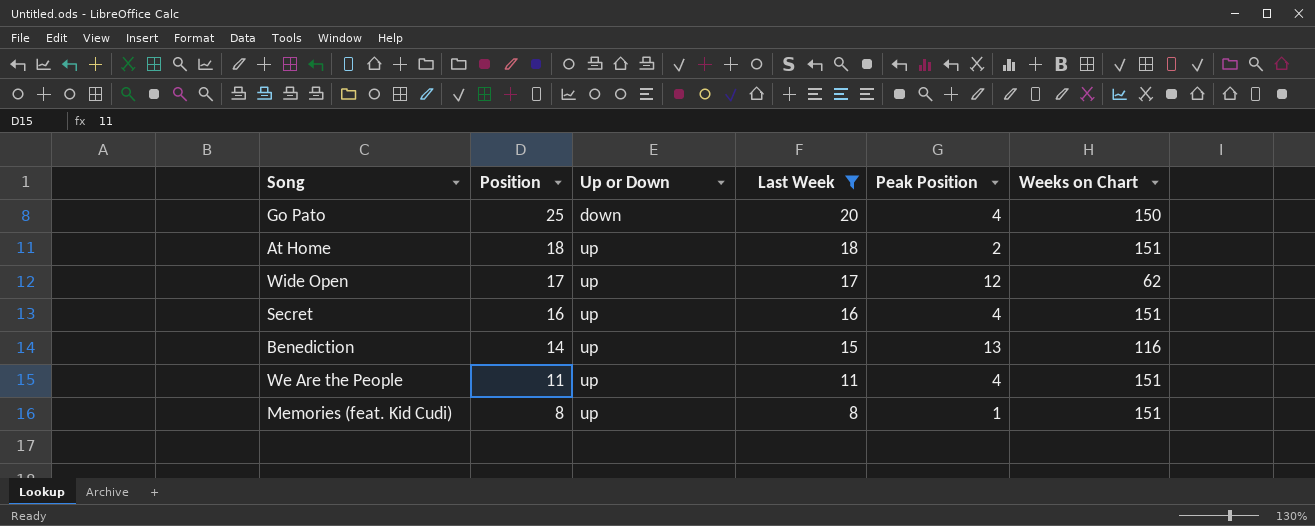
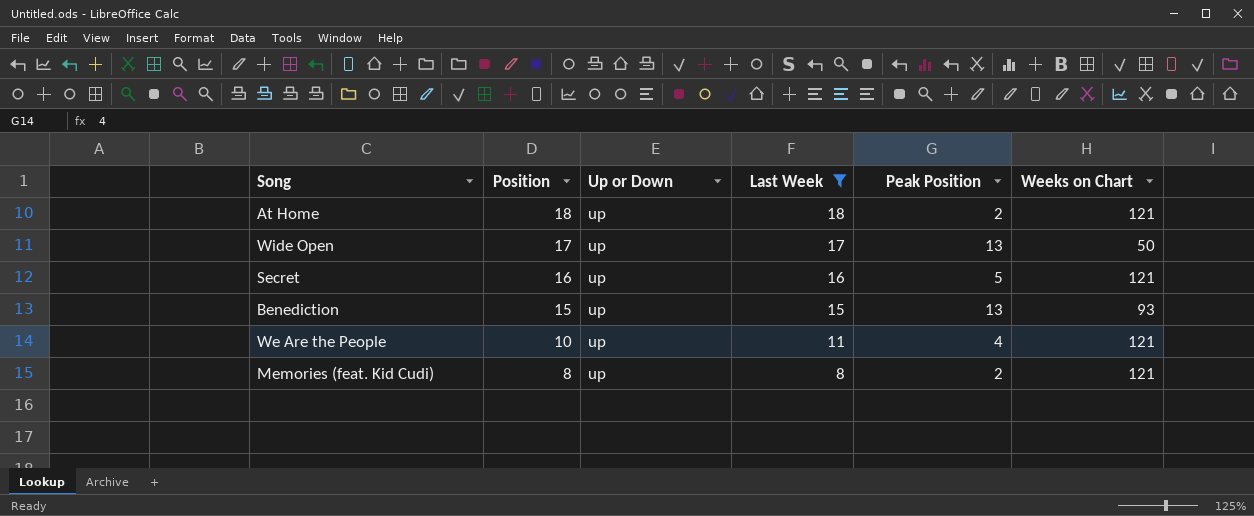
row Go Pato: 25 | down | 20 | 4 | 150 -> none
At Home | Weeks on Chart: 151 -> 121
Wide Open | Peak Position: 12 -> 13
Wide Open | Weeks on Chart: 62 -> 50
Secret | Peak Position: 4 -> 5
Secret | Weeks on Chart: 151 -> 121
Benediction | Position: 14 -> 15
Benediction | Weeks on Chart: 116 -> 93
We Are the People | Position: 11 -> 10
We Are the People | Weeks on Chart: 151 -> 121
Memories (feat. Kid Cudi) | Peak Position: 1 -> 2
Memories (feat. Kid Cudi) | Weeks on Chart: 151 -> 121

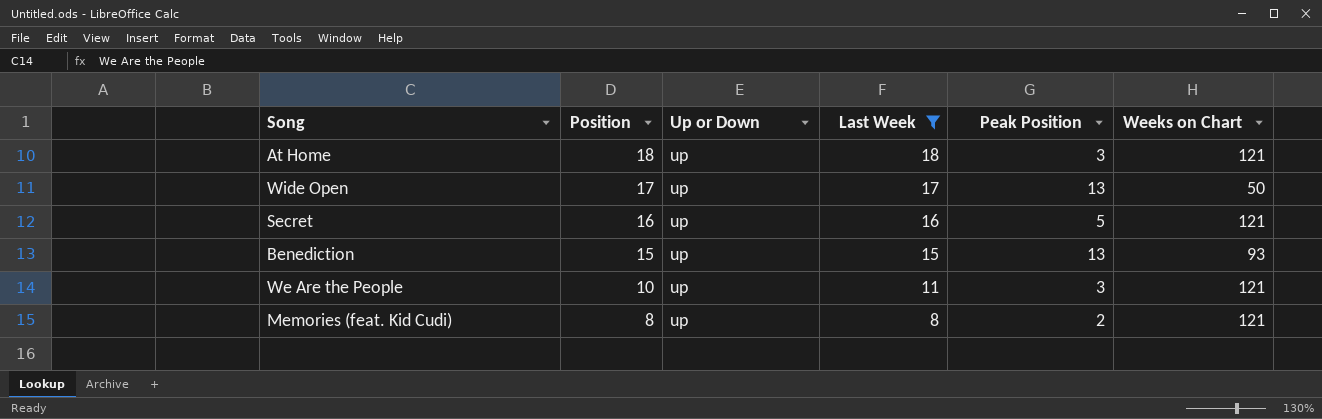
At Home | Peak Position: 2 -> 3
We Are the People | Peak Position: 4 -> 3

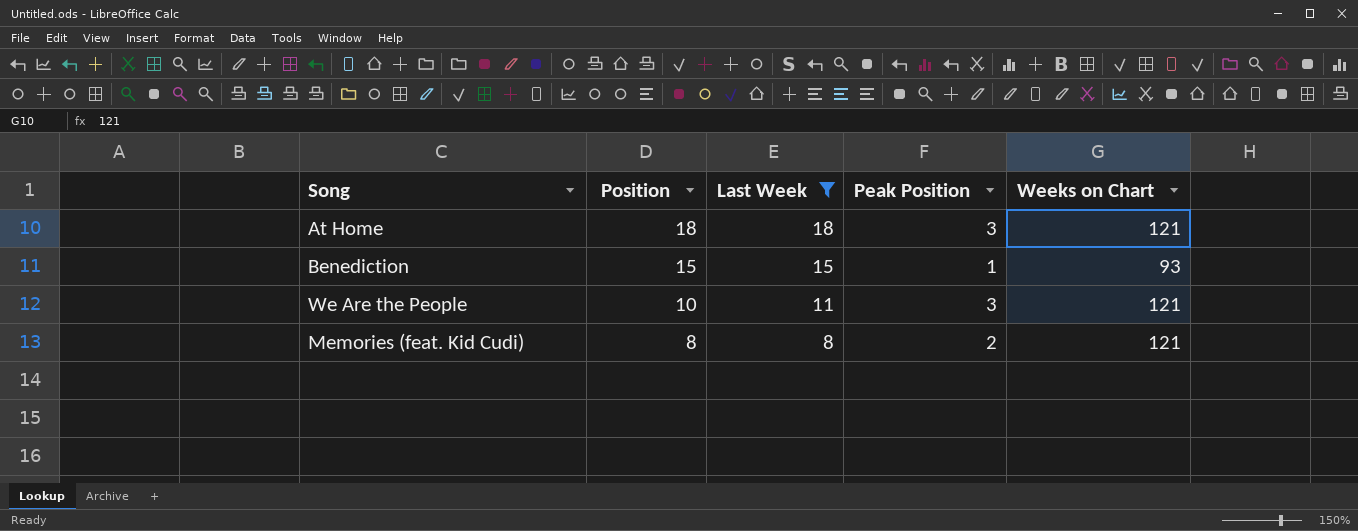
column Up or Down | position: 3 -> none
row Wide Open: 17 | up | 17 | 13 | 50 -> none
row Secret: 16 | up | 16 | 5 | 121 -> none
Benediction | Peak Position: 13 -> 1

